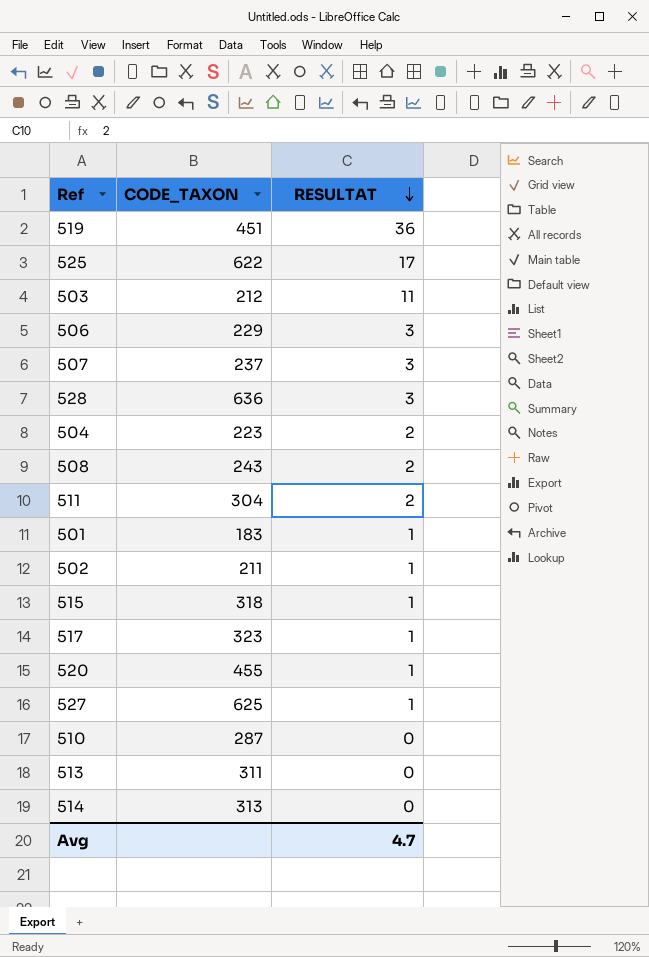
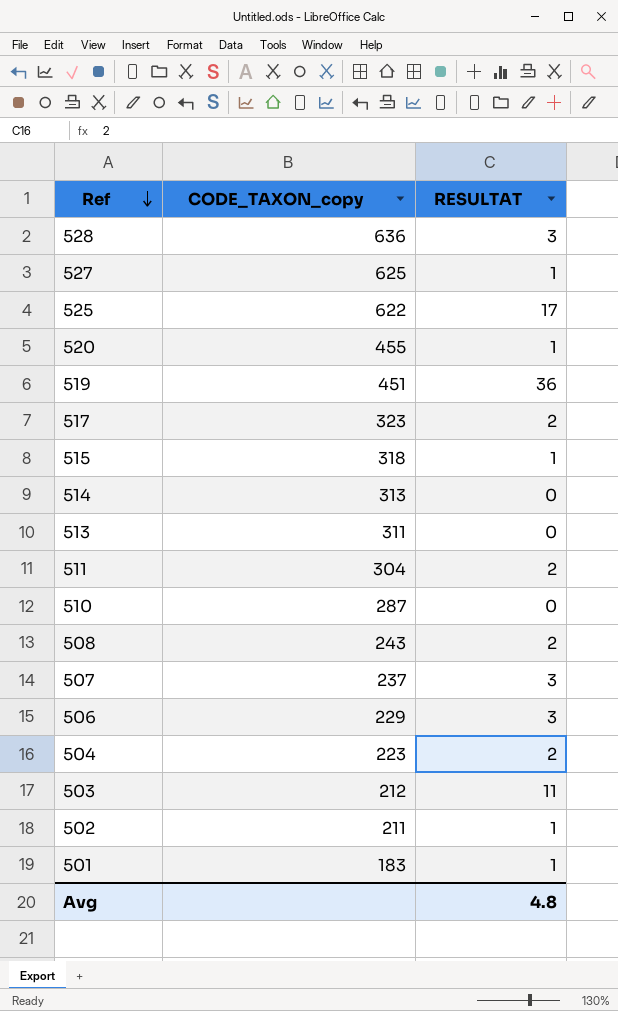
row order: RESULTAT descending -> Ref descending
column name: CODE_TAXON -> CODE_TAXON_copy
517 | RESULTAT: 1 -> 2
Avg | RESULTAT: 4.7 -> 4.8

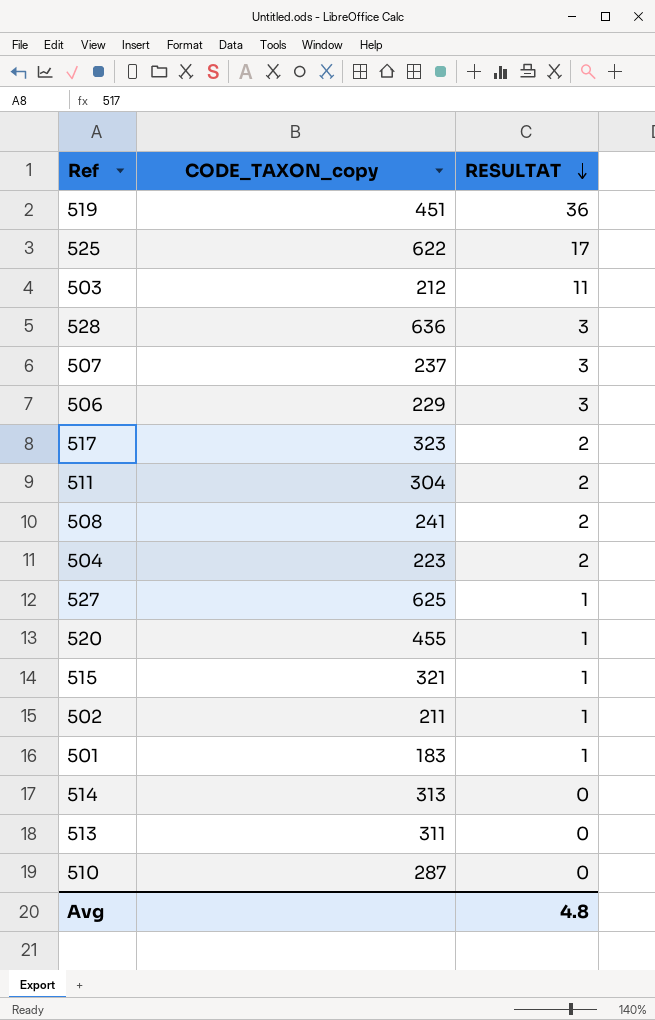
row order: Ref descending -> RESULTAT descending
508 | CODE_TAXON_copy: 243 -> 241
515 | CODE_TAXON_copy: 318 -> 321

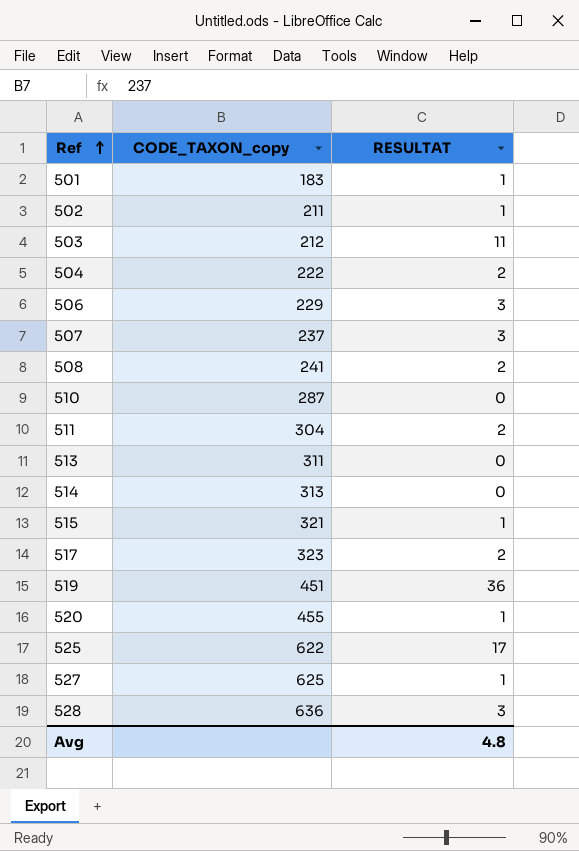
row order: RESULTAT descending -> Ref ascending
504 | CODE_TAXON_copy: 223 -> 222

